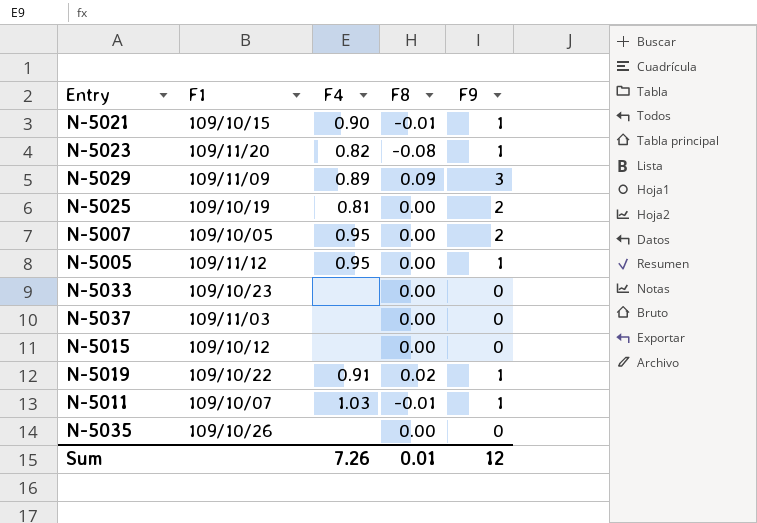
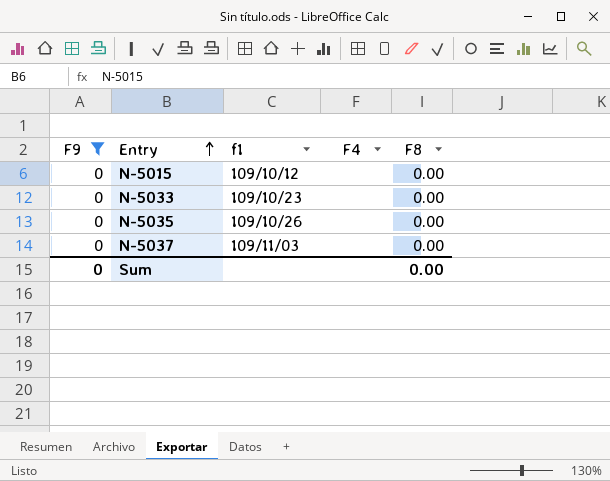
filter: none -> F9 = 0
row order: none -> Entry ascending
column F9 | position: 5 -> 1
column name: F1 -> f1
Sum | F9: 12 -> 0
Sum | F4: 7.26 -> none
Sum | F8: 0.01 -> 0.00

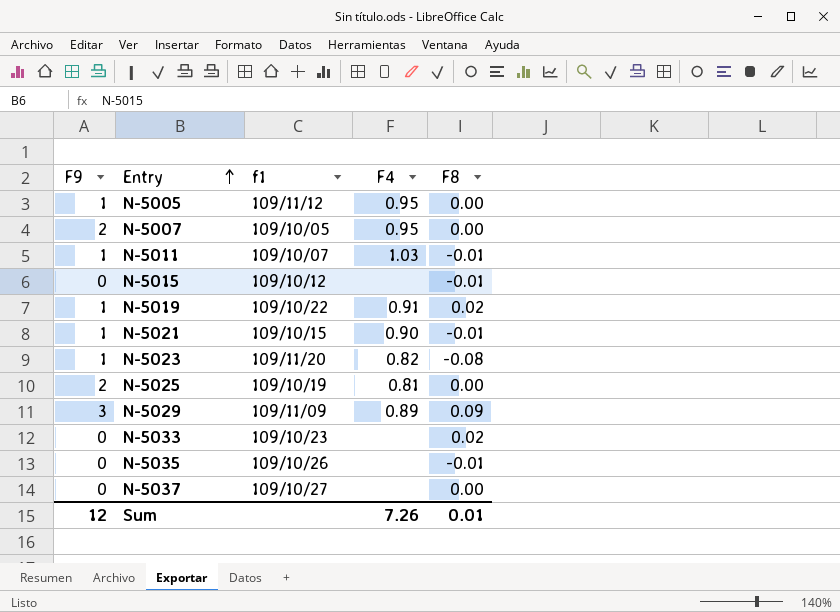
filter: F9 = 0 -> none
N-5015 | F8: 0.00 -> -0.01
N-5033 | F8: 0.00 -> 0.02
N-5035 | F8: 0.00 -> -0.01
N-5037 | f1: 109/11/03 -> 109/10/27
Sum | F9: 0 -> 12
Sum | F4: none -> 7.26
Sum | F8: 0.00 -> 0.01

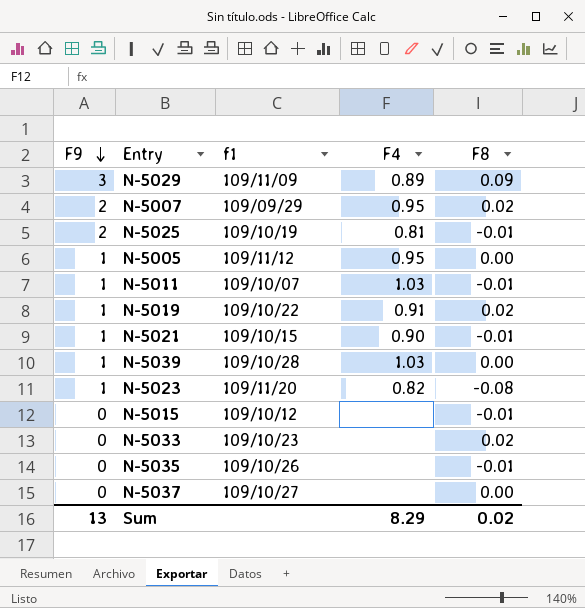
row order: Entry ascending -> F9 descending
N-5007 | f1: 109/10/05 -> 109/09/29
N-5007 | F8: 0.00 -> 0.02
N-5025 | F8: 0.00 -> -0.01
row N-5039: none -> 1 | 109/10/28 | 1.03 | 0.00
Sum | F9: 12 -> 13
Sum | F4: 7.26 -> 8.29
Sum | F8: 0.01 -> 0.02

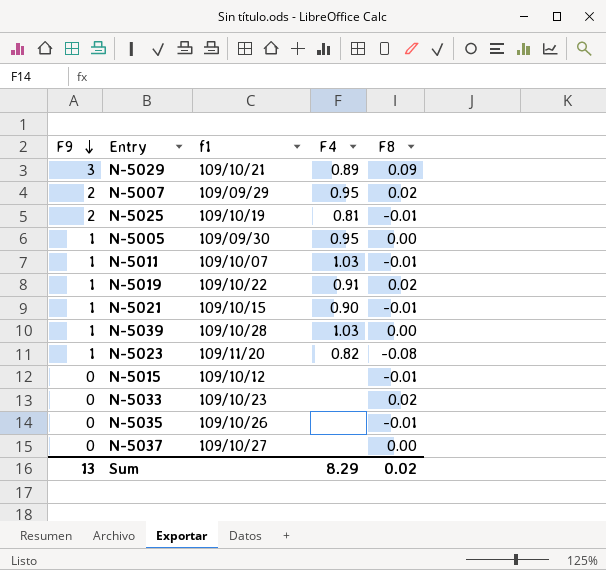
N-5029 | f1: 109/11/09 -> 109/10/21
N-5005 | f1: 109/11/12 -> 109/09/30

